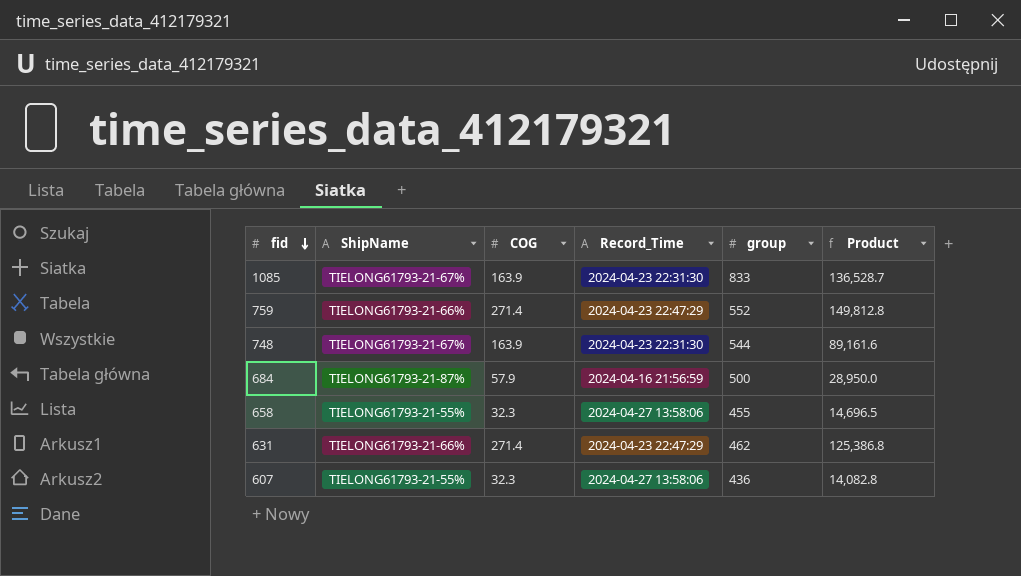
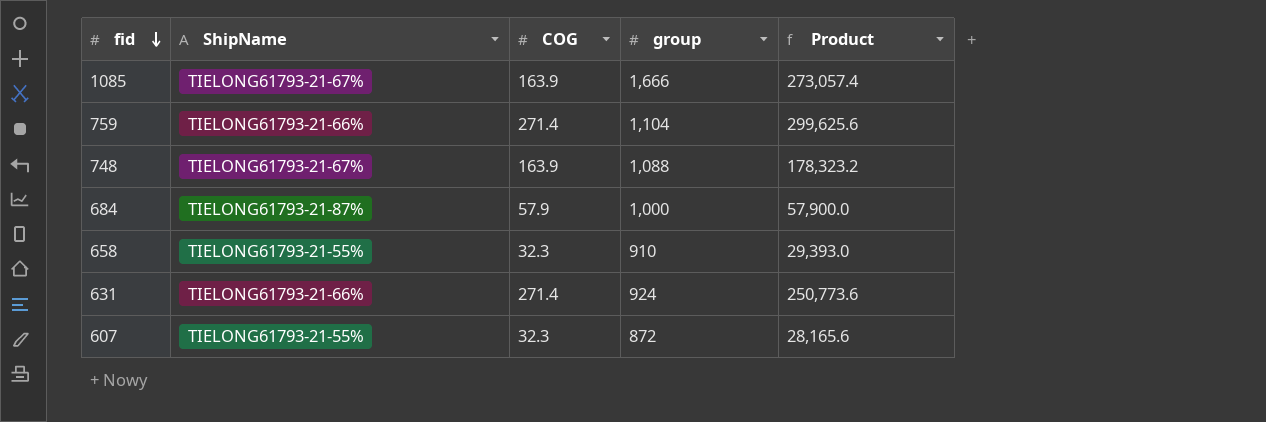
column Record_Time | position: 4 -> none
1085 | group: 833 -> 1,666
1085 | Product: 136,528.7 -> 273,057.4
759 | group: 552 -> 1,104
759 | Product: 149,812.8 -> 299,625.6
748 | group: 544 -> 1,088
748 | Product: 89,161.6 -> 178,323.2
684 | group: 500 -> 1,000
684 | Product: 28,950.0 -> 57,900.0
658 | group: 455 -> 910
658 | Product: 14,696.5 -> 29,393.0
631 | group: 462 -> 924
631 | Product: 125,386.8 -> 250,773.6
607 | group: 436 -> 872
607 | Product: 14,082.8 -> 28,165.6

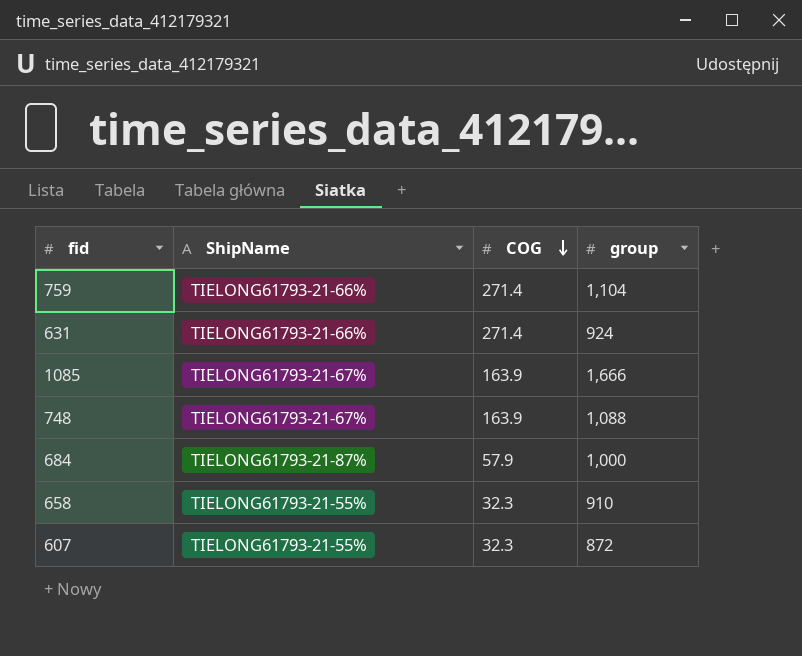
row order: fid descending -> COG descending
column Product | formula: [COG] * [group] -> none

